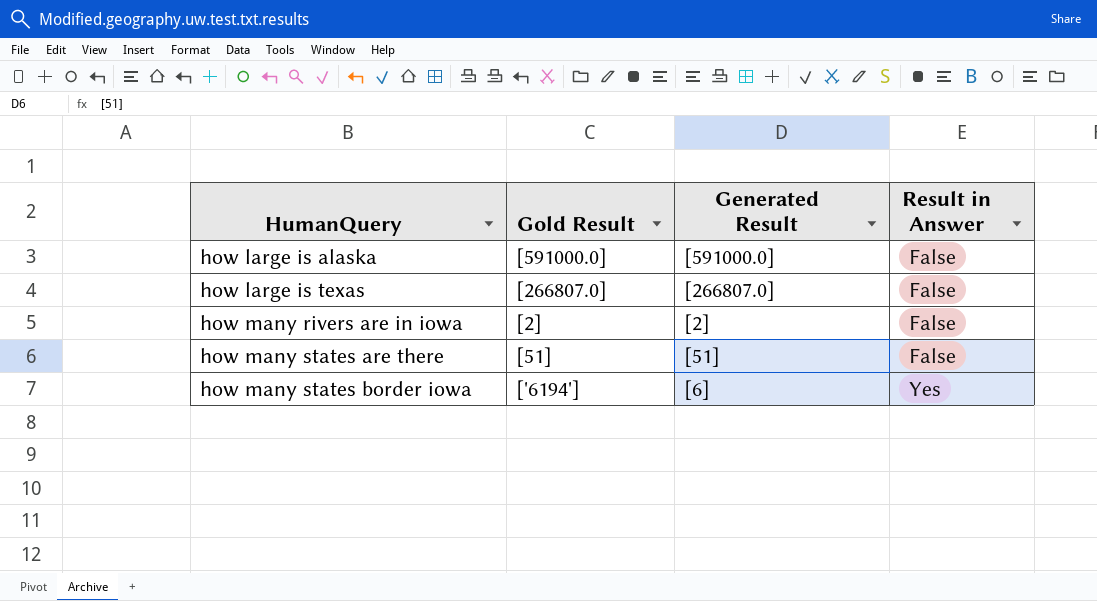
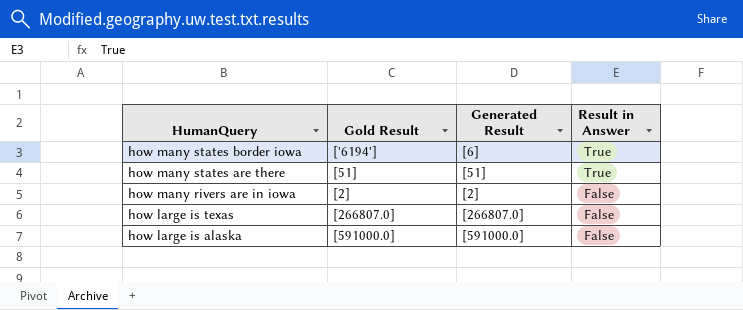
row order: HumanQuery ascending -> HumanQuery descending
how many states border iowa | Result in Answer: Yes -> True
how many states are there | Result in Answer: False -> True

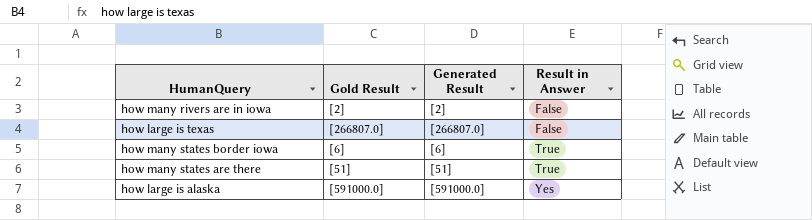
row order: HumanQuery descending -> Result in Answer ascending
how many states border iowa | Gold Result: ['6194'] -> [6]
how large is alaska | Result in Answer: False -> Yes

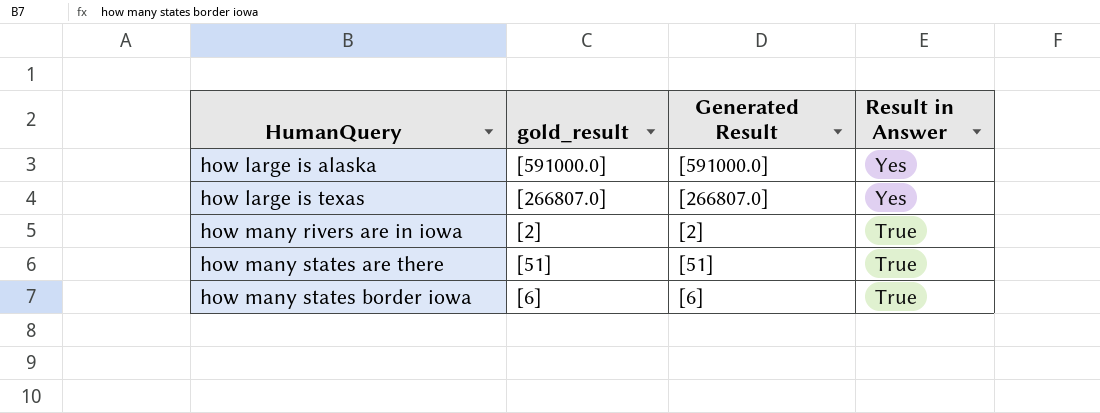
row order: Result in Answer ascending -> HumanQuery ascending
column name: Gold Result -> gold_result
how large is texas | Result in Answer: False -> Yes
how many rivers are in iowa | Result in Answer: False -> True

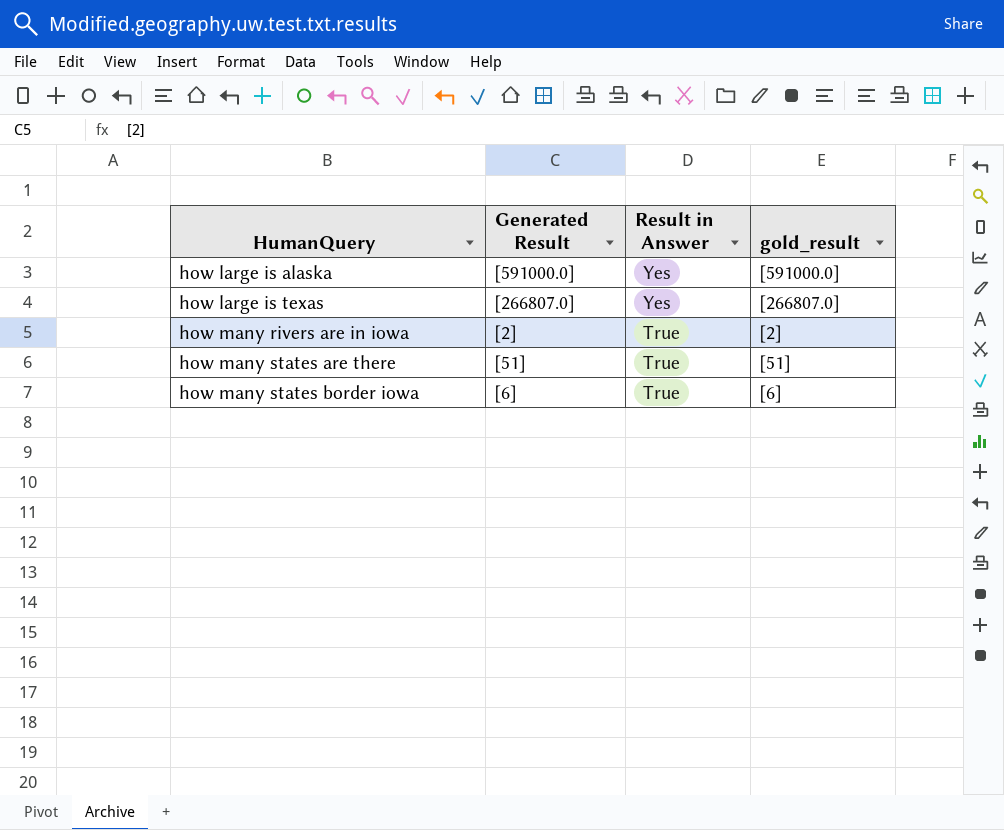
column gold_result | position: 2 -> 4

